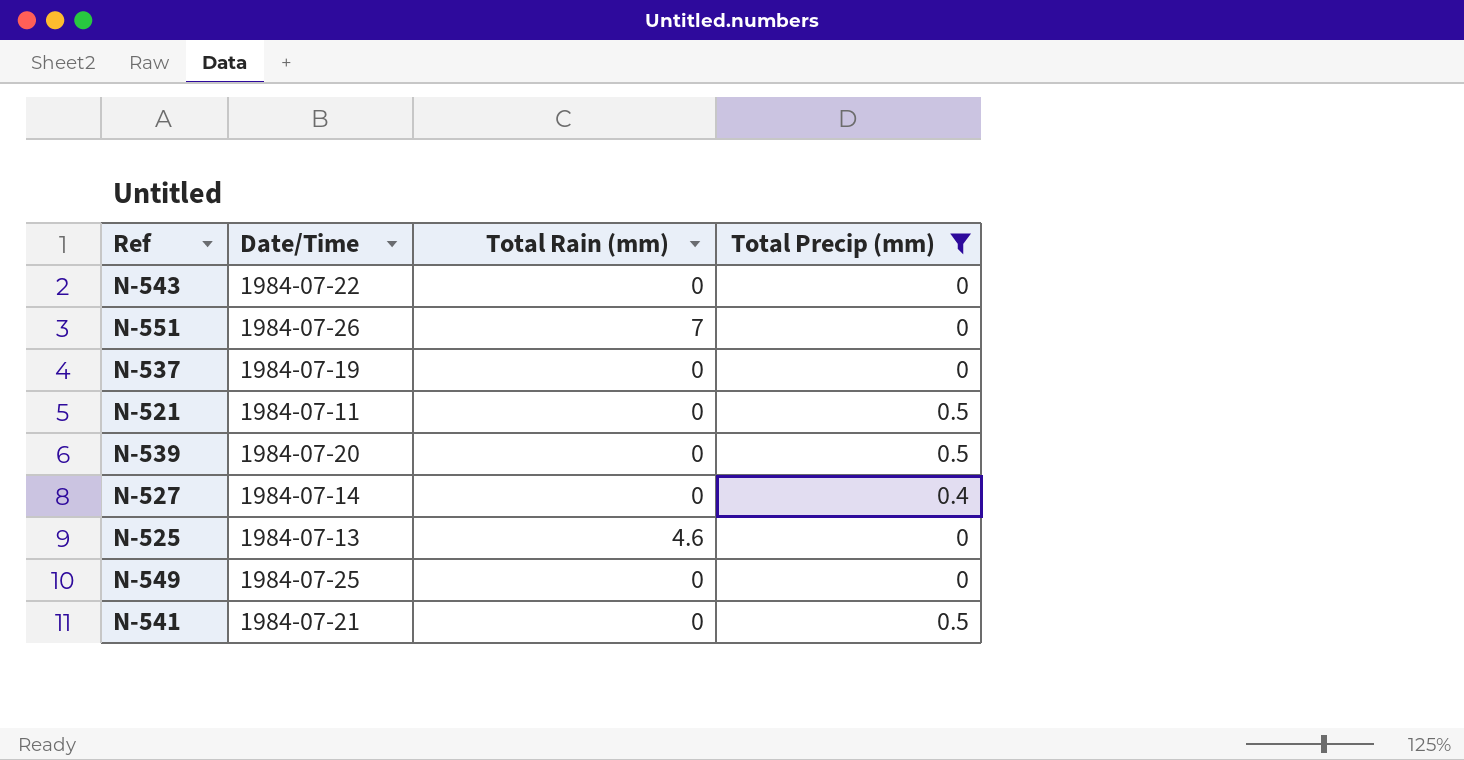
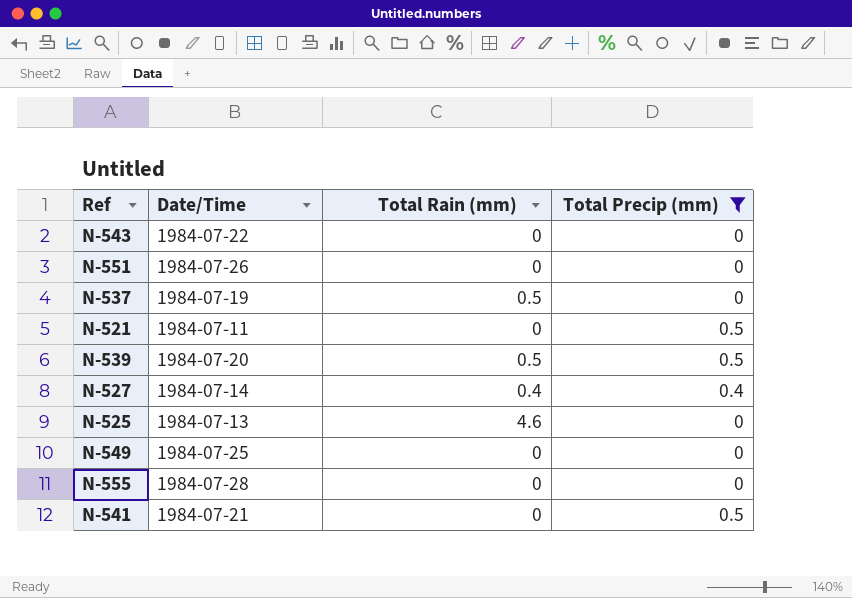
N-551 | Total Rain (mm): 7 -> 0
N-537 | Total Rain (mm): 0 -> 0.5
N-539 | Total Rain (mm): 0 -> 0.5
N-527 | Total Rain (mm): 0 -> 0.4
row N-555: none -> 1984-07-28 | 0 | 0

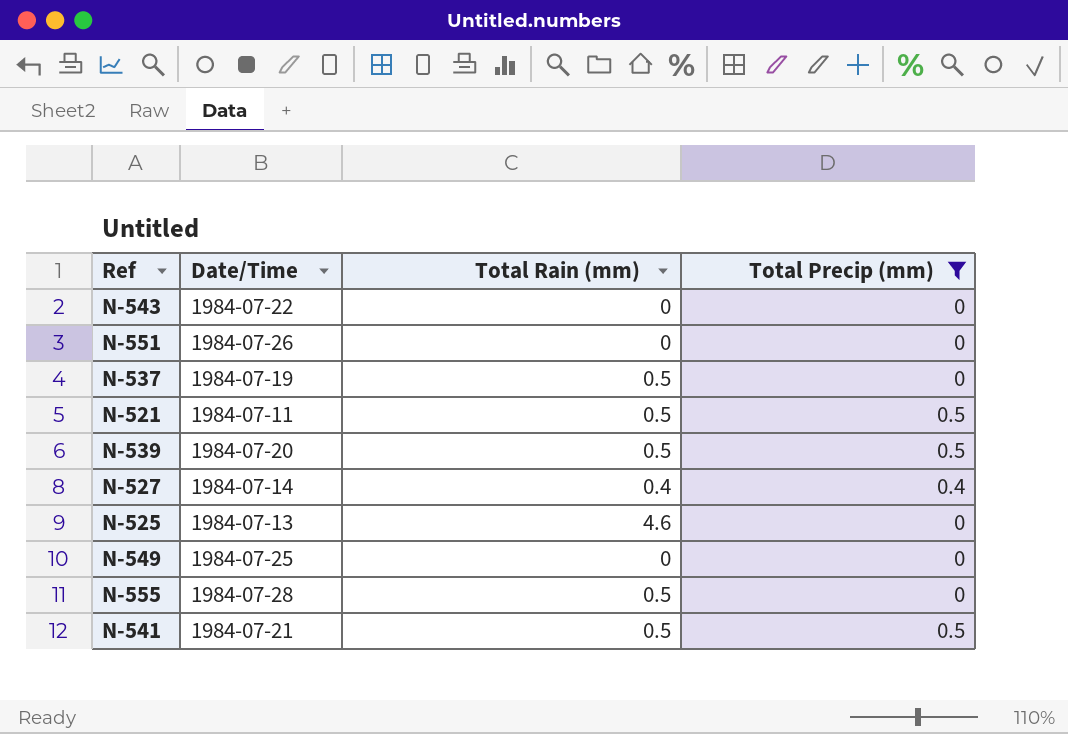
N-521 | Total Rain (mm): 0 -> 0.5
N-555 | Total Rain (mm): 0 -> 0.5
N-541 | Total Rain (mm): 0 -> 0.5

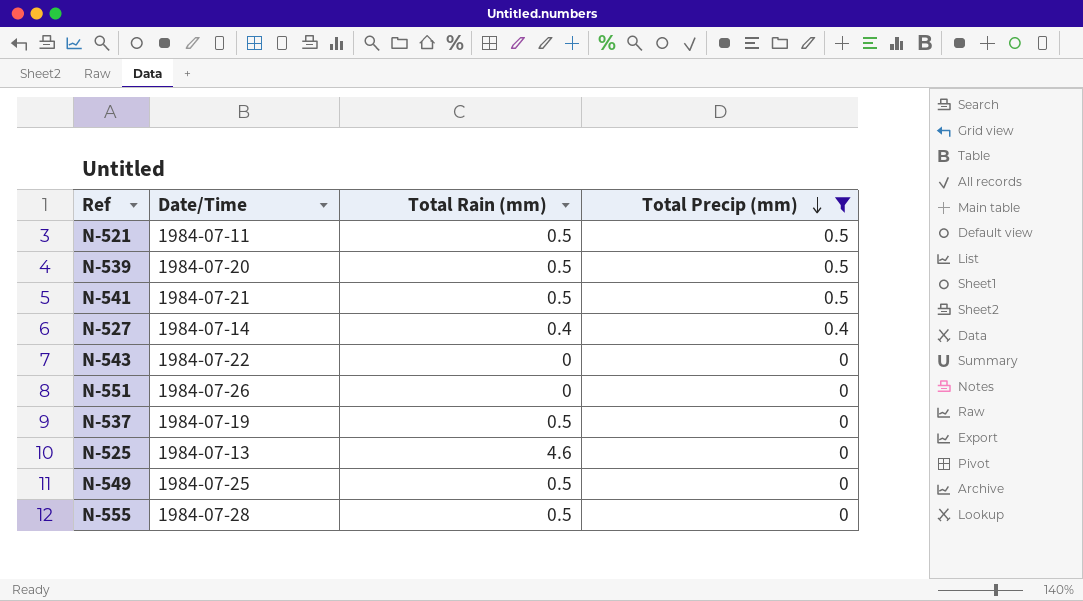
row order: none -> Total Precip (mm) descending
N-549 | Total Rain (mm): 0 -> 0.5

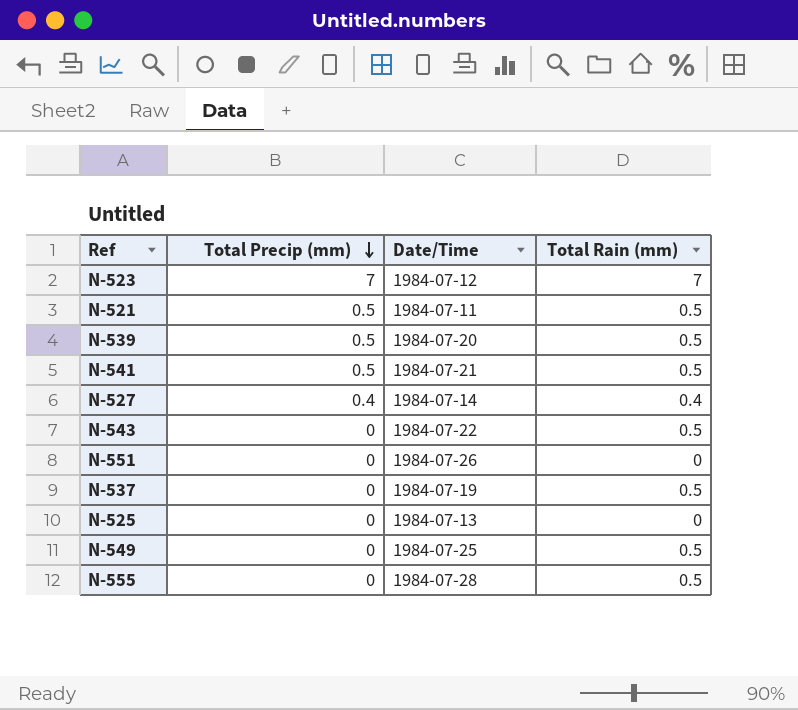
filter: Total Precip (mm) != 7 -> none
column Total Precip (mm) | position: 4 -> 2
N-543 | Total Rain (mm): 0 -> 0.5
N-525 | Total Rain (mm): 4.6 -> 0

